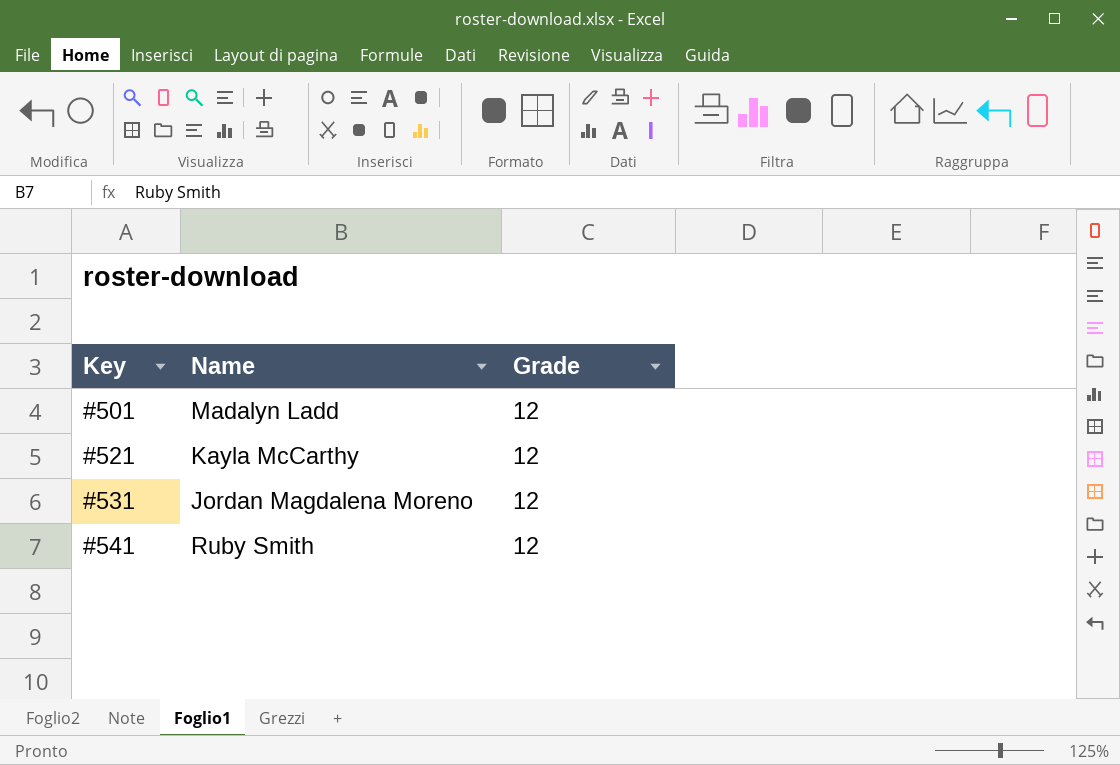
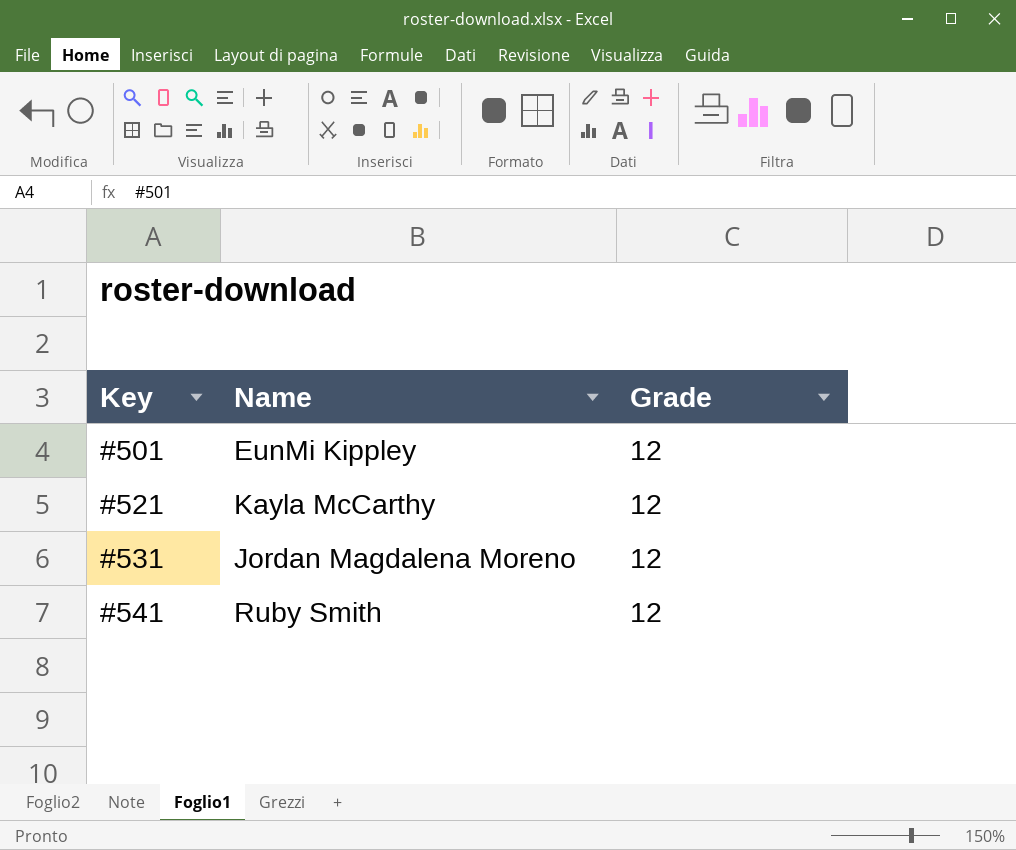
#501 | Name: Madalyn Ladd -> EunMi Kippley

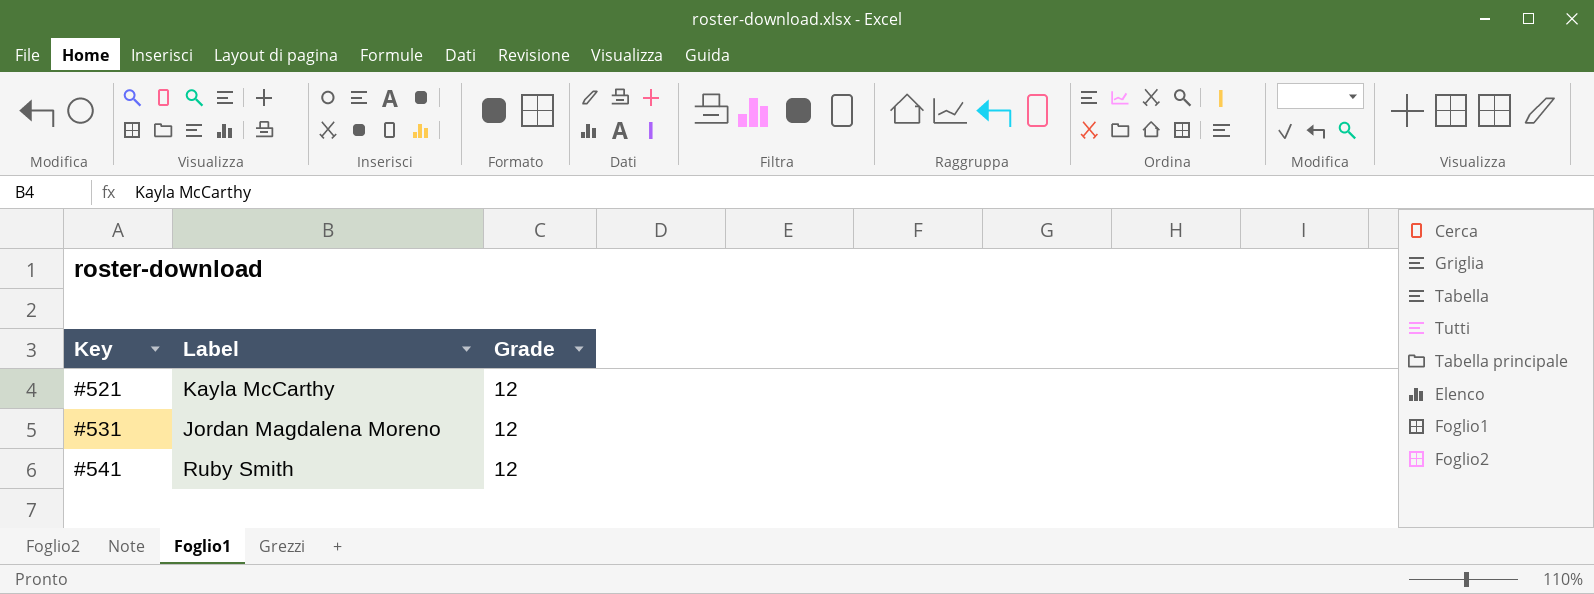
column name: Name -> Label
row #501: EunMi Kippley | 12 -> none

